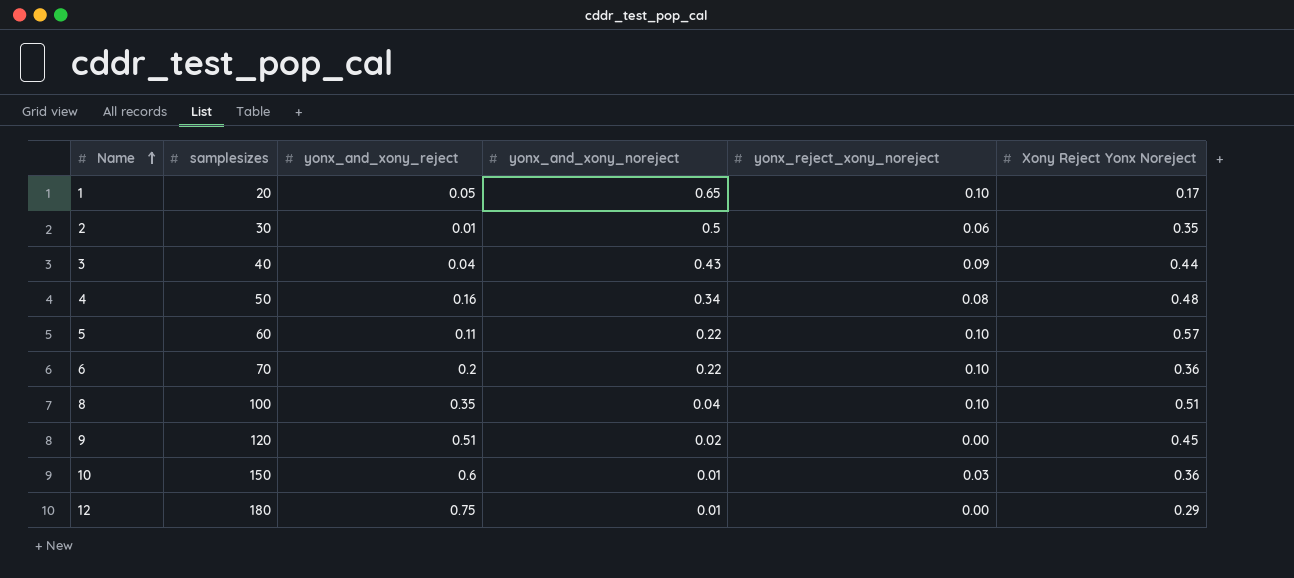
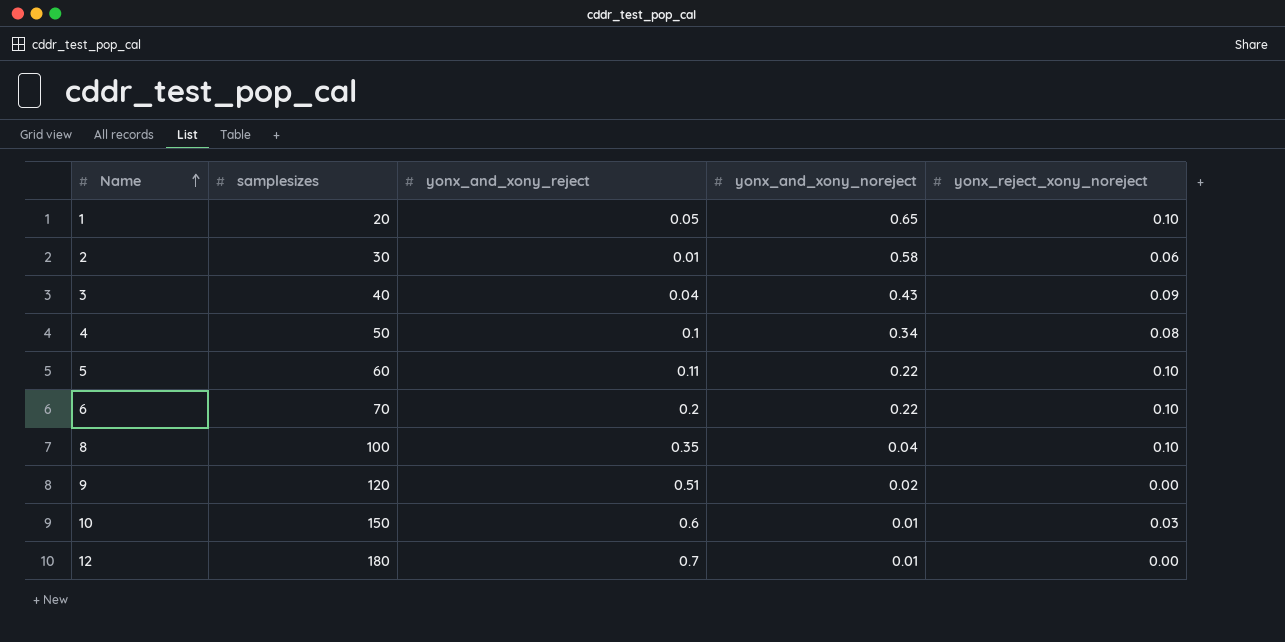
column Xony Reject Yonx Noreject | position: 6 -> none
2 | yonx_and_xony_noreject: 0.5 -> 0.58
4 | yonx_and_xony_reject: 0.16 -> 0.1
12 | yonx_and_xony_reject: 0.75 -> 0.7

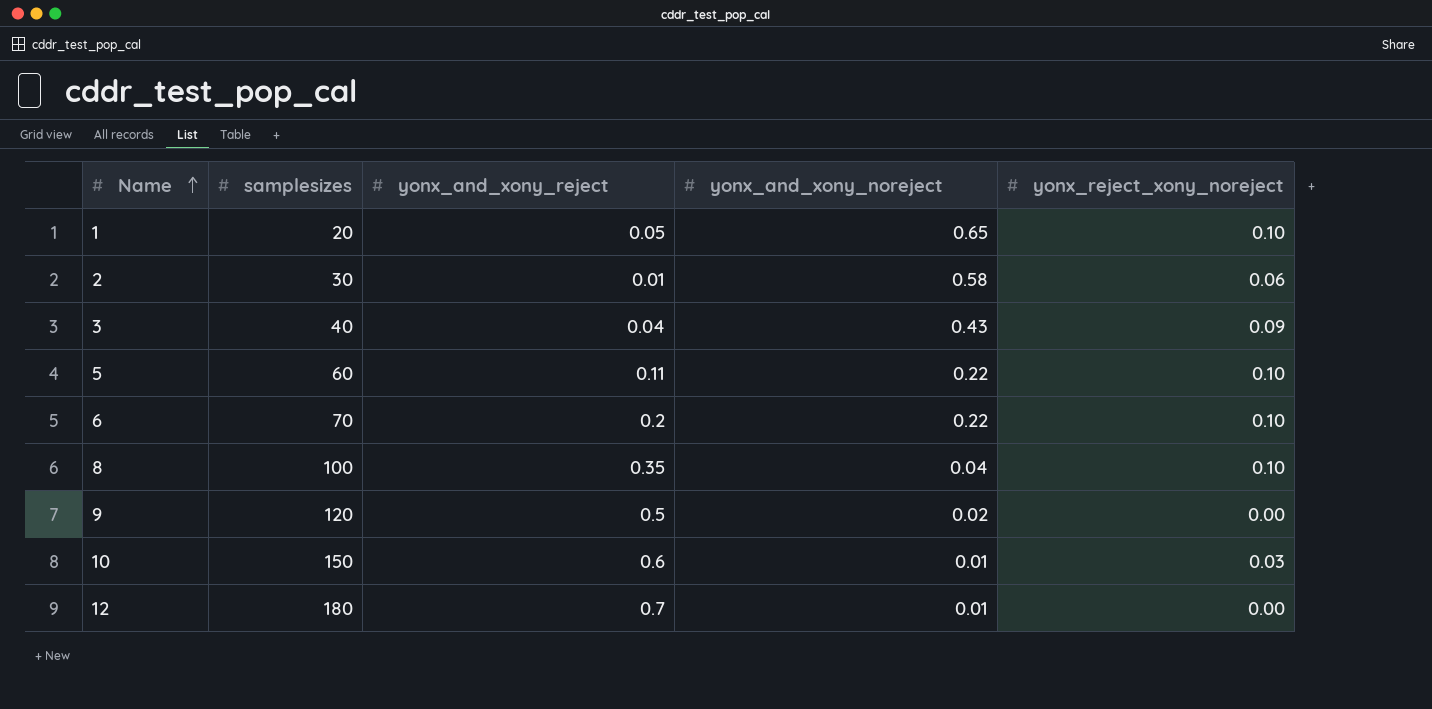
row 4: 50 | 0.1 | 0.34 | 0.08 -> none
9 | yonx_and_xony_reject: 0.51 -> 0.5

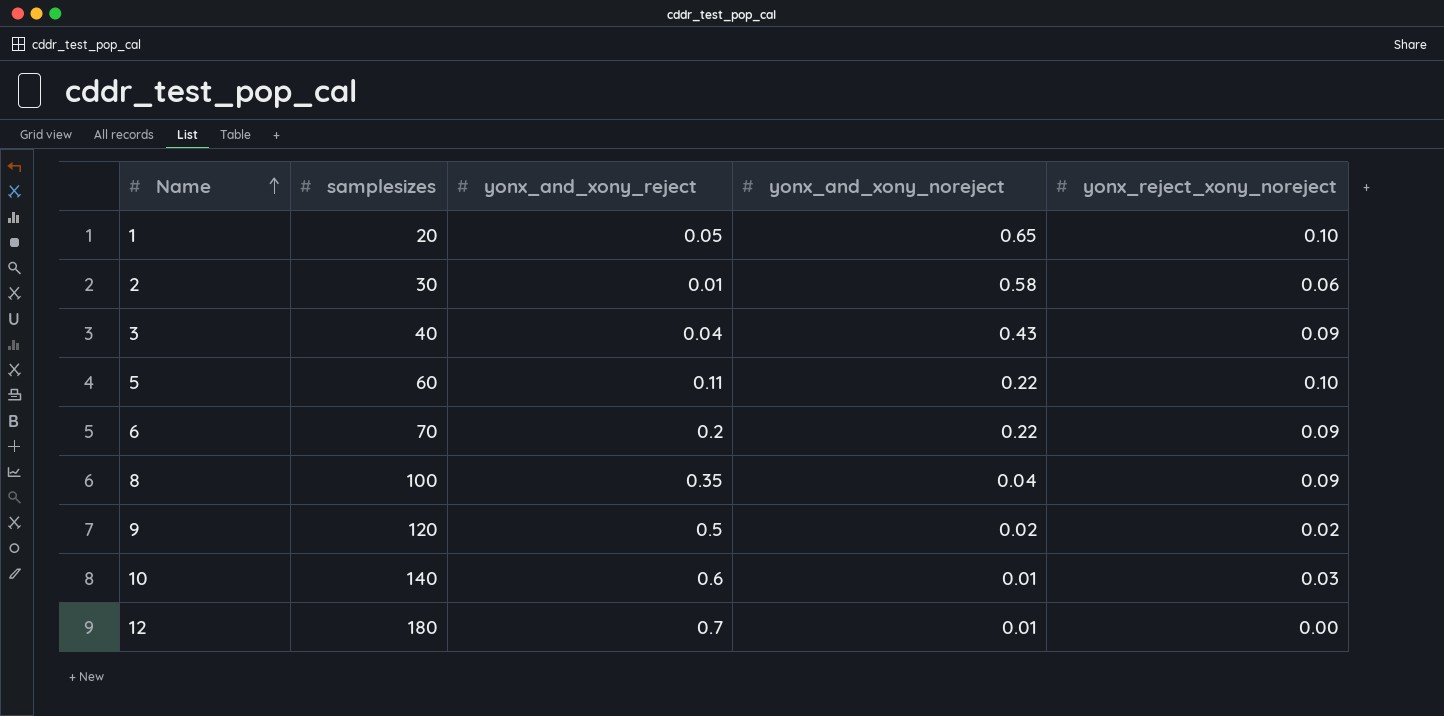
6 | yonx_reject_xony_noreject: 0.10 -> 0.09
8 | yonx_reject_xony_noreject: 0.10 -> 0.09
9 | yonx_reject_xony_noreject: 0.00 -> 0.02
10 | samplesizes: 150 -> 140

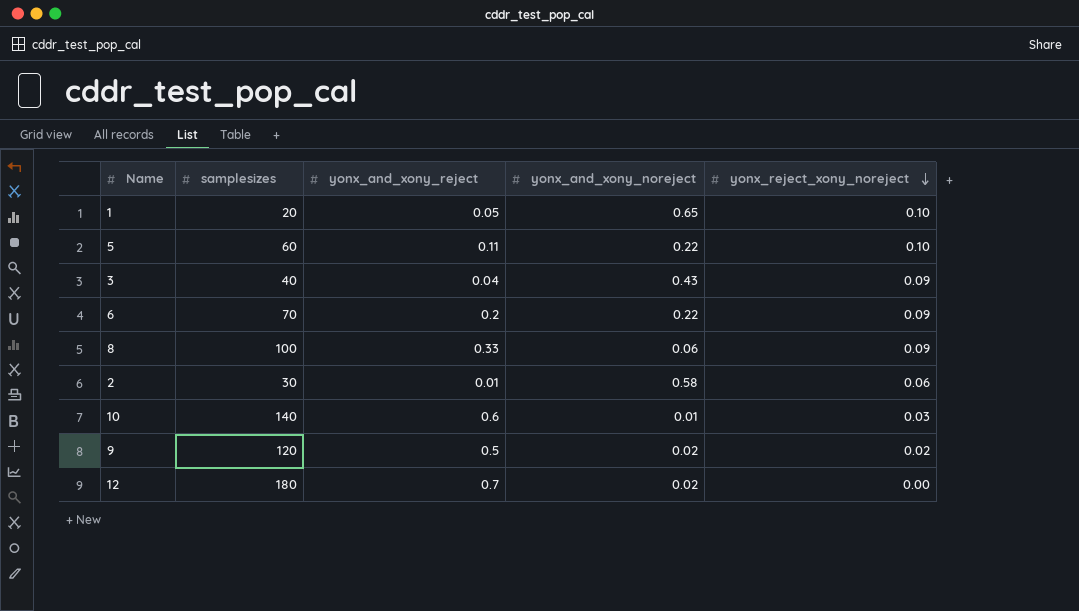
row order: Name ascending -> yonx_reject_xony_noreject descending
8 | yonx_and_xony_reject: 0.35 -> 0.33
8 | yonx_and_xony_noreject: 0.04 -> 0.06
12 | yonx_and_xony_noreject: 0.01 -> 0.02

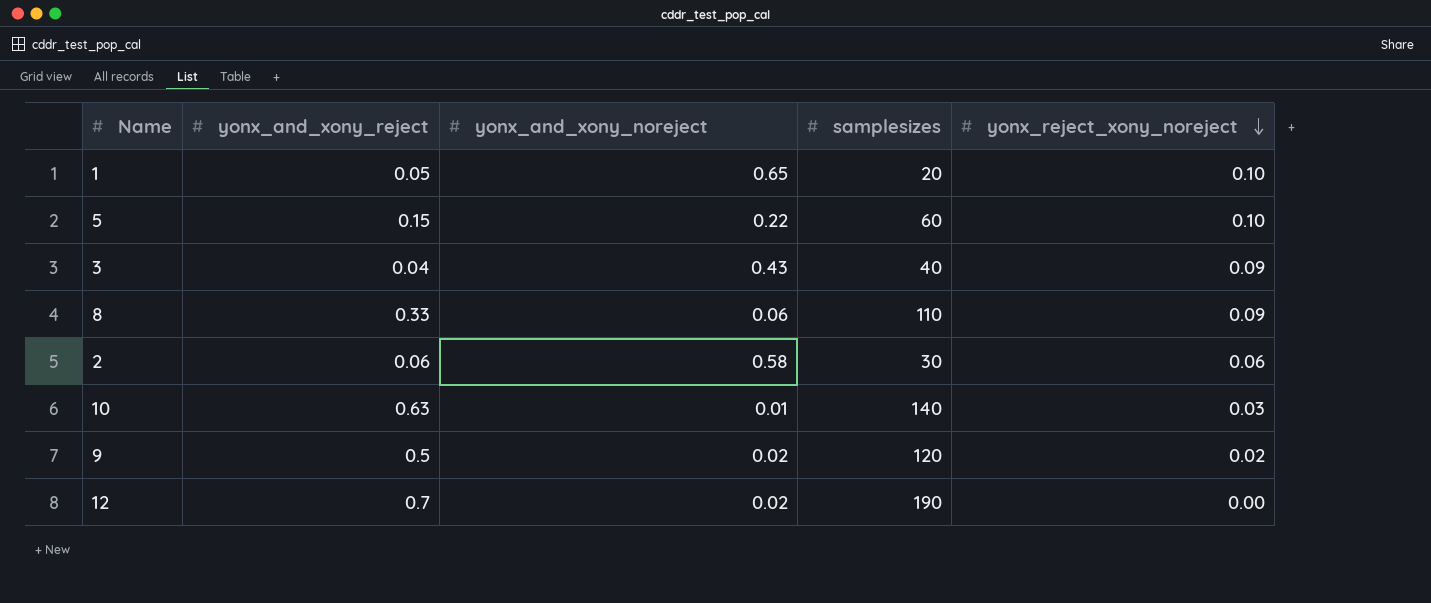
column samplesizes | position: 2 -> 4
row 6: 70 | 0.2 | 0.22 | 0.09 -> none
5 | yonx_and_xony_reject: 0.11 -> 0.15
8 | samplesizes: 100 -> 110
2 | yonx_and_xony_reject: 0.01 -> 0.06
10 | yonx_and_xony_reject: 0.6 -> 0.63
12 | samplesizes: 180 -> 190

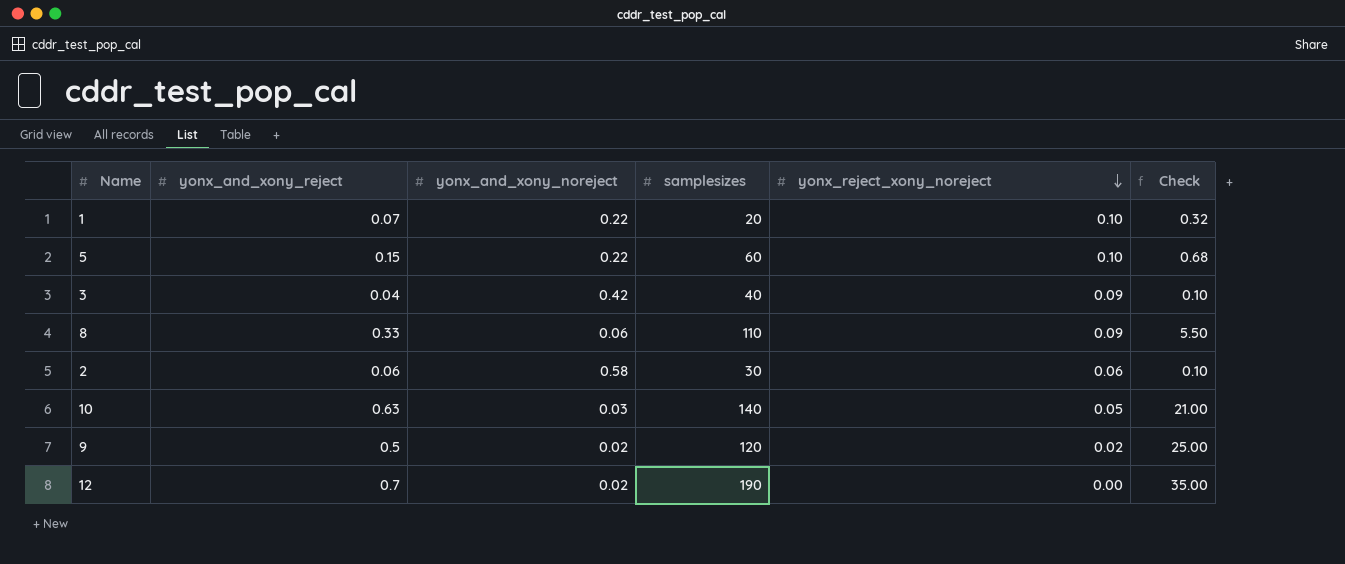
column Check | formula: none -> [yonx_and_xony_reject] / [yonx_and_xony_noreject]
1 | yonx_and_xony_reject: 0.05 -> 0.07
1 | yonx_and_xony_noreject: 0.65 -> 0.22
3 | yonx_and_xony_noreject: 0.43 -> 0.42
10 | yonx_and_xony_noreject: 0.01 -> 0.03
10 | yonx_reject_xony_noreject: 0.03 -> 0.05

